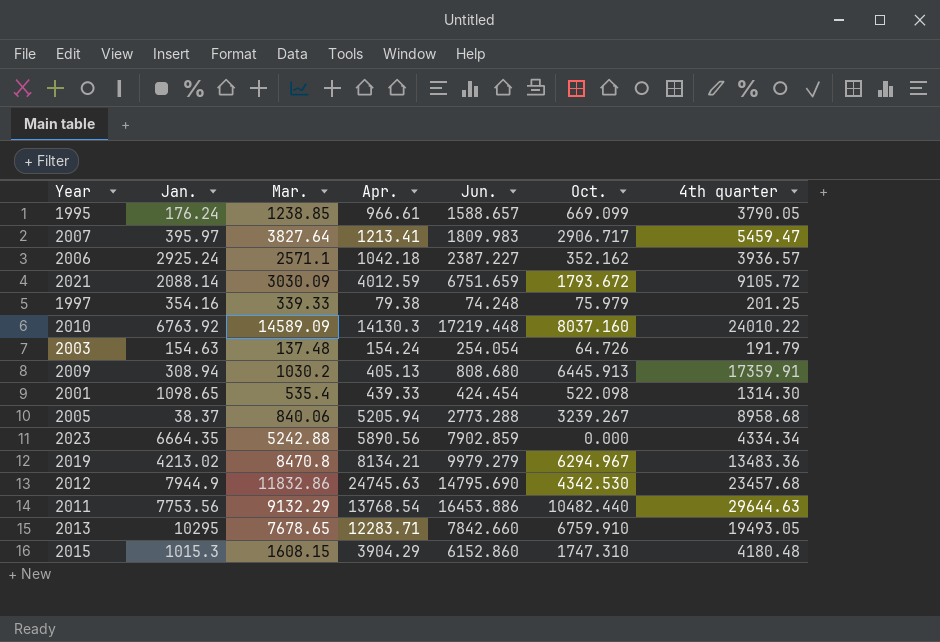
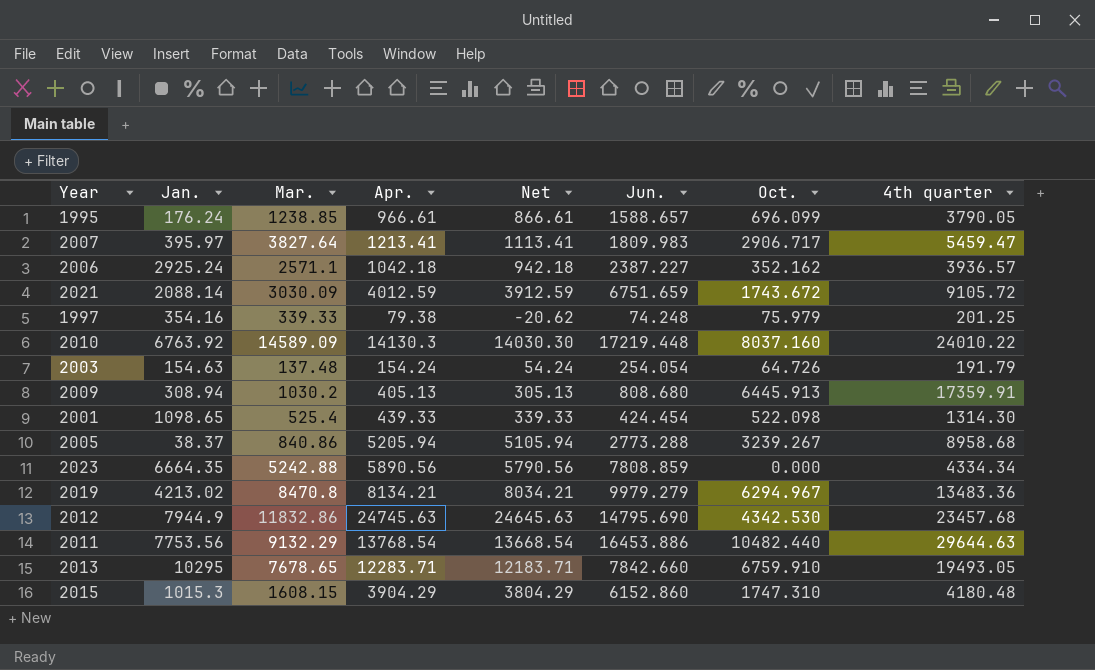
column Net | formula: none -> [Apr.] - 100
1995 | Oct.: 669.099 -> 696.099
2021 | Oct.: 1793.672 -> 1743.672
2001 | Mar.: 535.4 -> 525.4
2005 | Mar.: 840.06 -> 840.86
2023 | Jun.: 7902.859 -> 7808.859

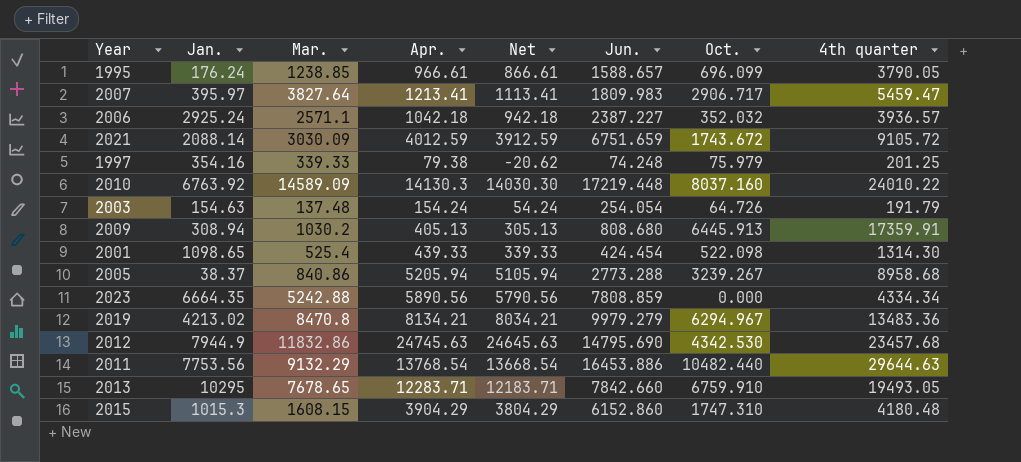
2006 | Oct.: 352.162 -> 352.032

